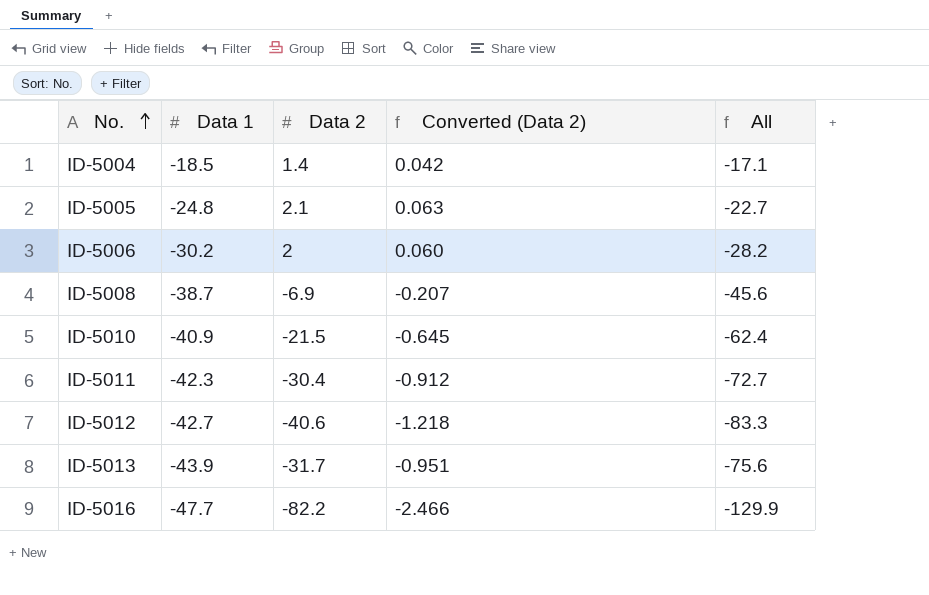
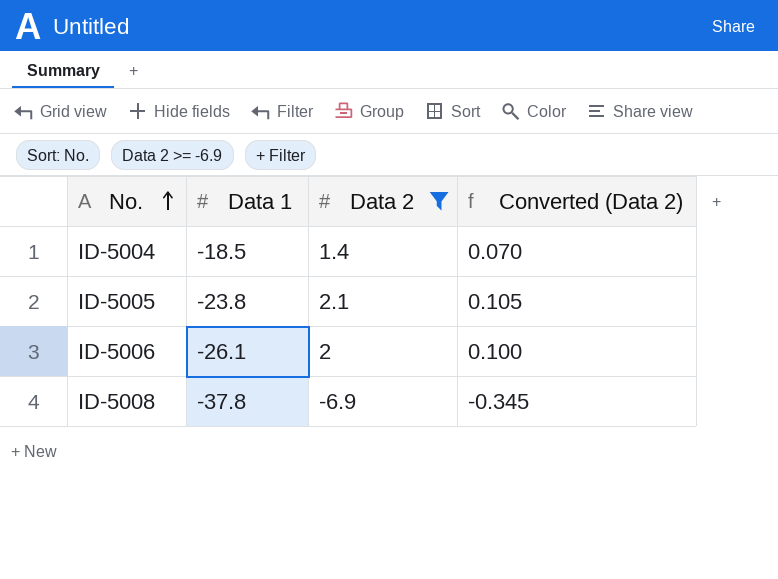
filter: none -> Data 2 >= -6.9
column All | formula: [Data 1] + [Data 2] -> none
column Converted (Data 2) | formula: [Data 2] * 0.03 -> [Data 2] * 0.05
ID-5005 | Data 1: -24.8 -> -23.8
ID-5006 | Data 1: -30.2 -> -26.1
ID-5008 | Data 1: -38.7 -> -37.8

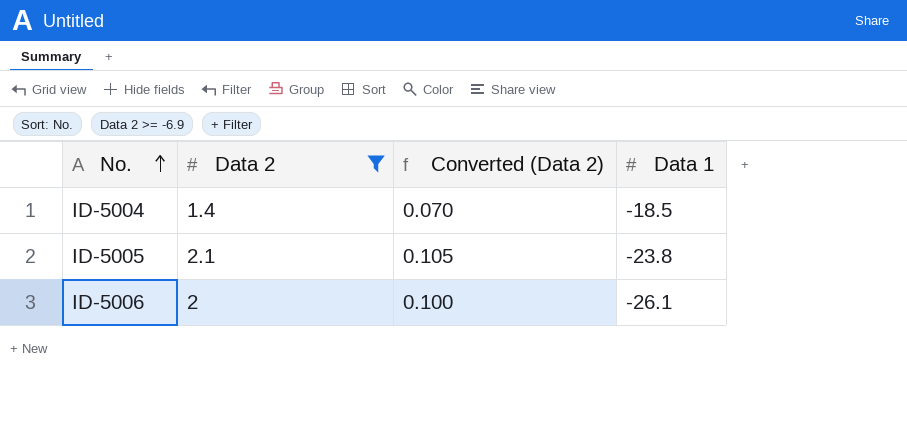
column Data 1 | position: 2 -> 4
row ID-5008: -37.8 | -6.9 | -0.345 -> none

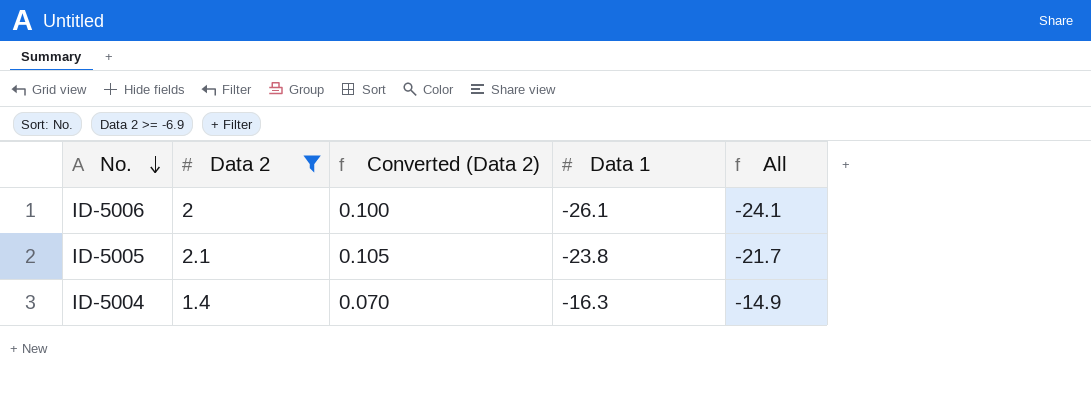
row order: No. ascending -> No. descending
column All | formula: none -> [Data 2] + [Data 1]
ID-5004 | Data 1: -18.5 -> -16.3

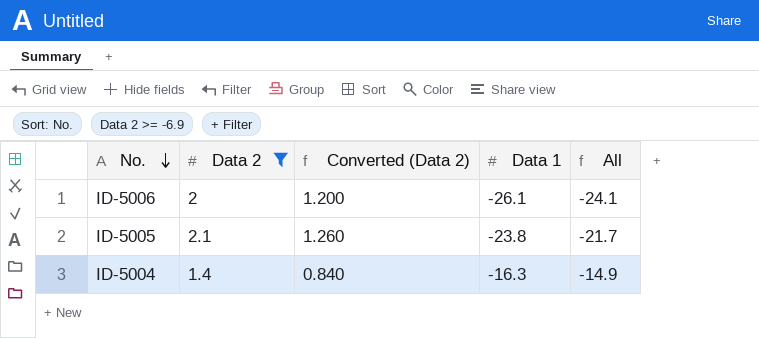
column Converted (Data 2) | formula: [Data 2] * 0.05 -> [Data 2] * 0.6

